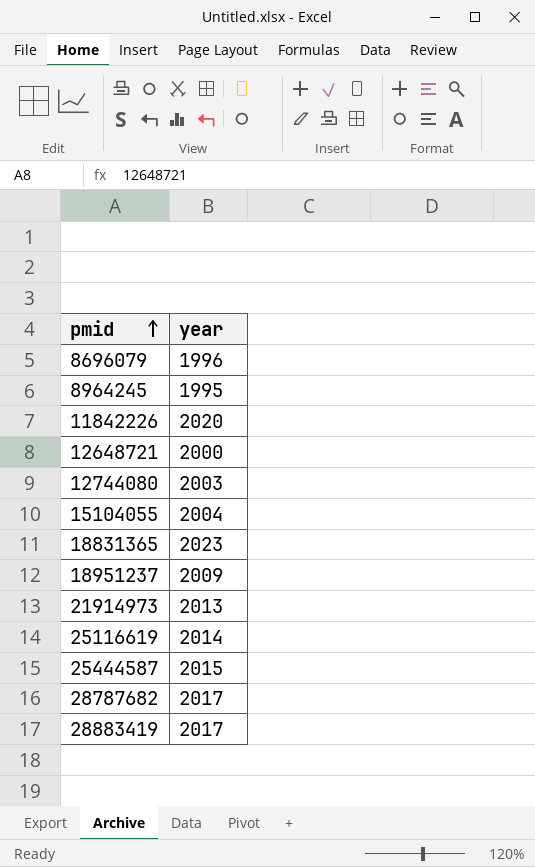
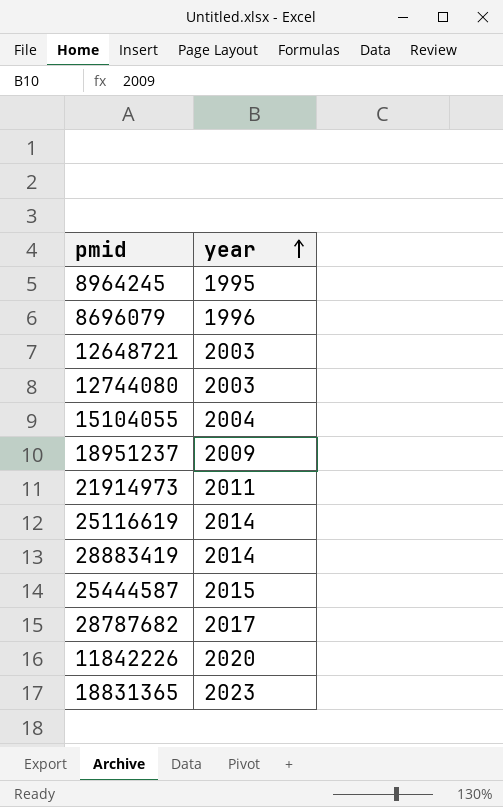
row order: pmid ascending -> year ascending
12648721 | year: 2000 -> 2003
21914973 | year: 2013 -> 2011
28883419 | year: 2017 -> 2014

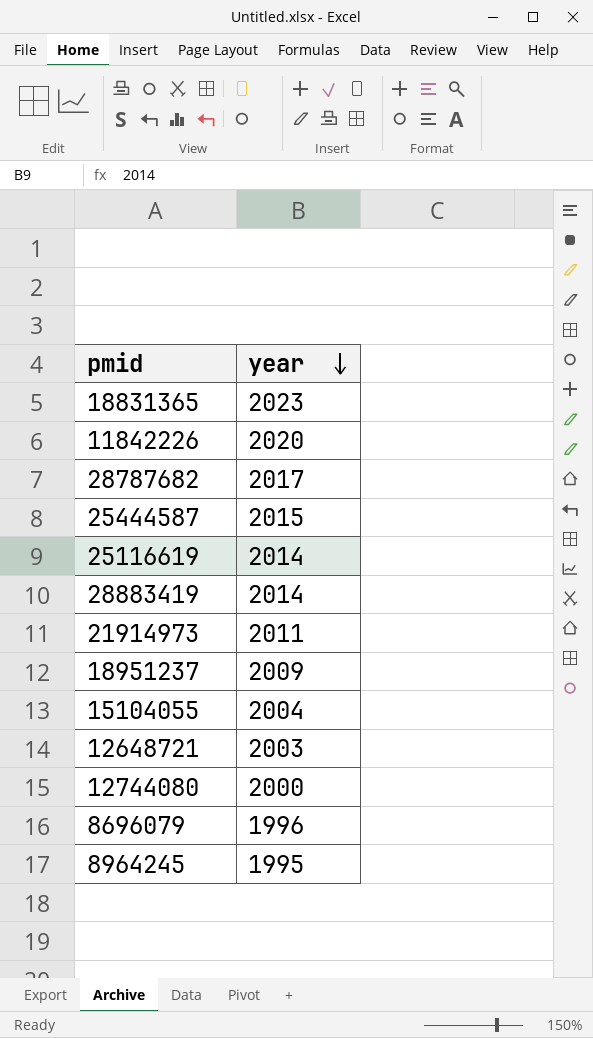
row order: year ascending -> year descending
12744080 | year: 2003 -> 2000

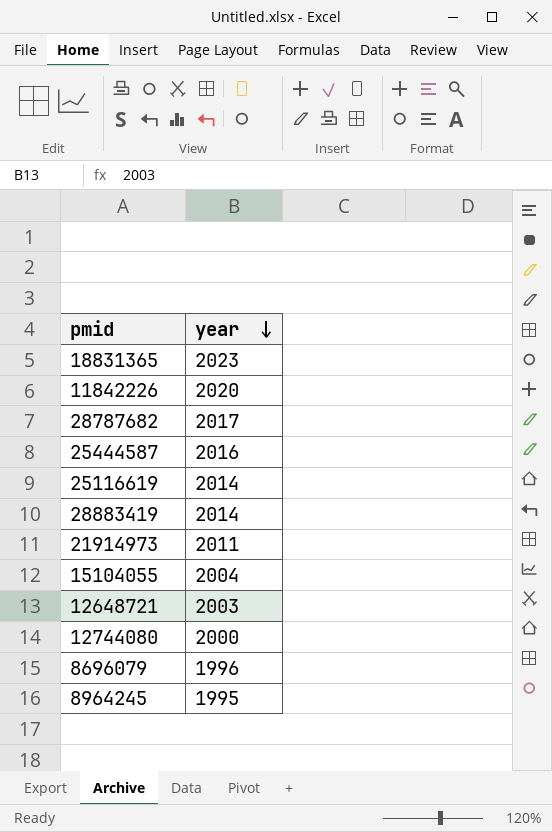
row 18951237: 2009 -> none
25444587 | year: 2015 -> 2016

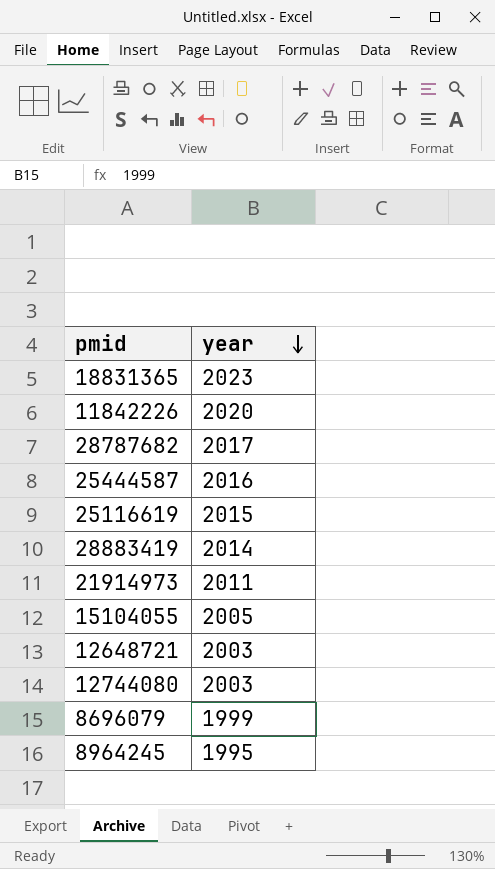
25116619 | year: 2014 -> 2015
15104055 | year: 2004 -> 2005
12744080 | year: 2000 -> 2003
8696079 | year: 1996 -> 1999

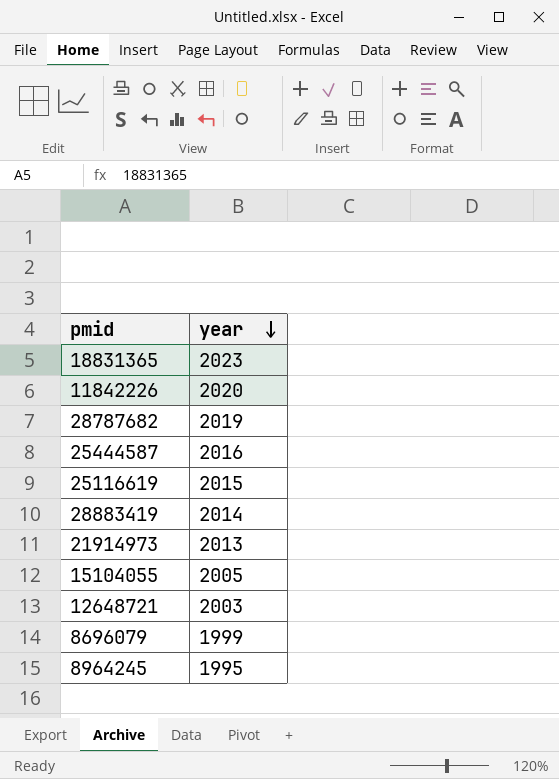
row 12744080: 2003 -> none
28787682 | year: 2017 -> 2019
21914973 | year: 2011 -> 2013

